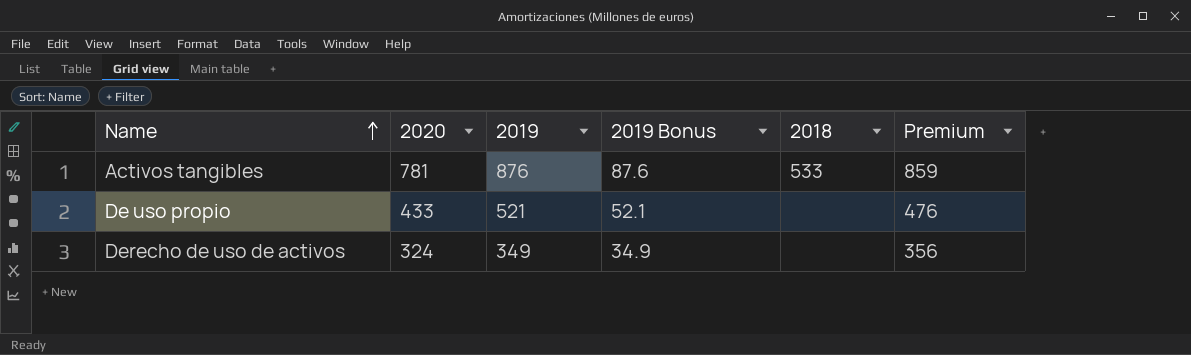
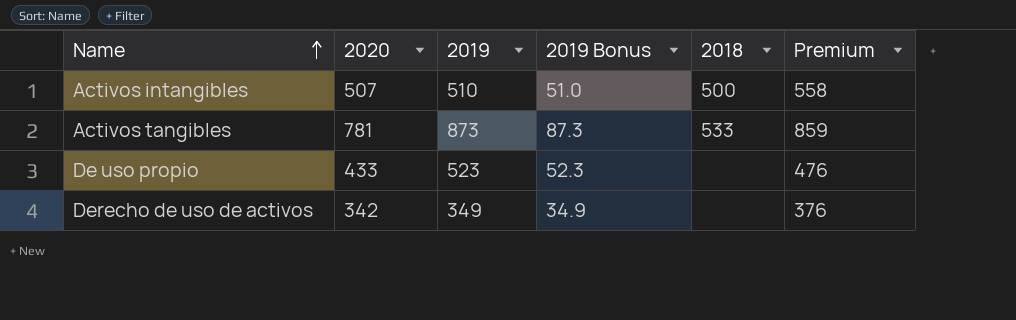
row Activos intangibles: none -> 507 | 510 | 51.0 | 500 | 558
Activos tangibles | 2019: 876 -> 873
Activos tangibles | 2019 Bonus: 87.6 -> 87.3
De uso propio | 2019: 521 -> 523
De uso propio | 2019 Bonus: 52.1 -> 52.3
Derecho de uso de activos | 2020: 324 -> 342
Derecho de uso de activos | Premium: 356 -> 376

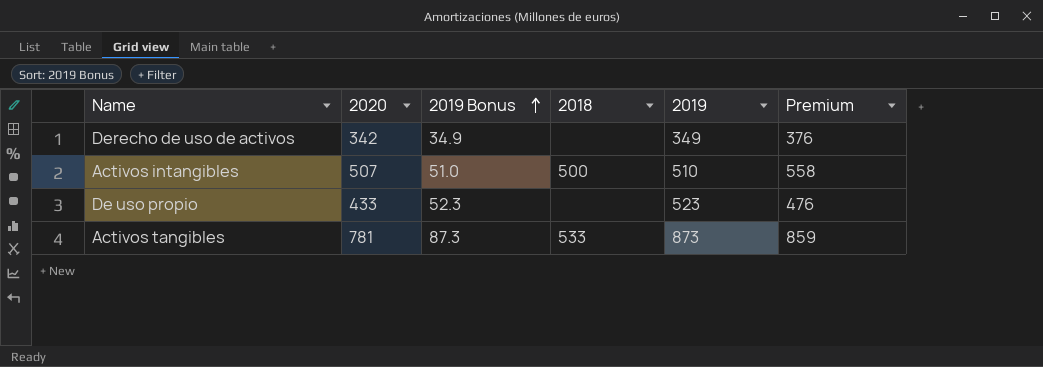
row order: Name ascending -> 2019 Bonus ascending
column 2019 | position: 3 -> 5

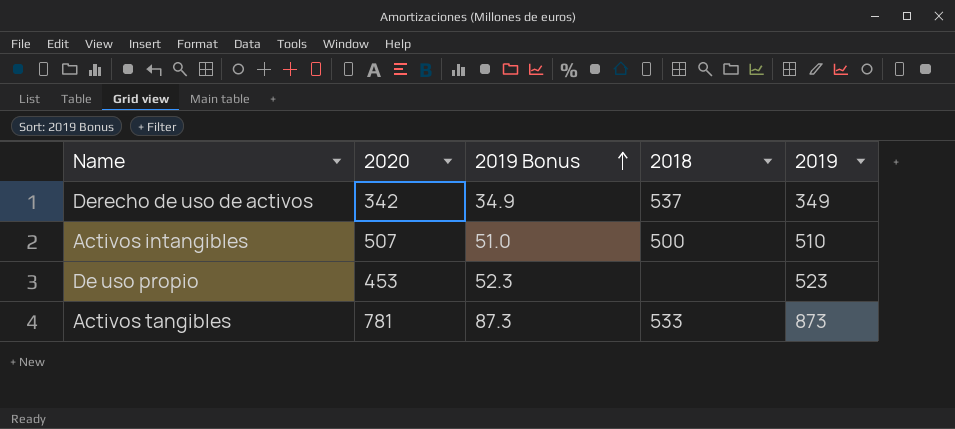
column Premium | formula: [2020] * 1.1 -> none
Derecho de uso de activos | 2018: none -> 537
De uso propio | 2020: 433 -> 453

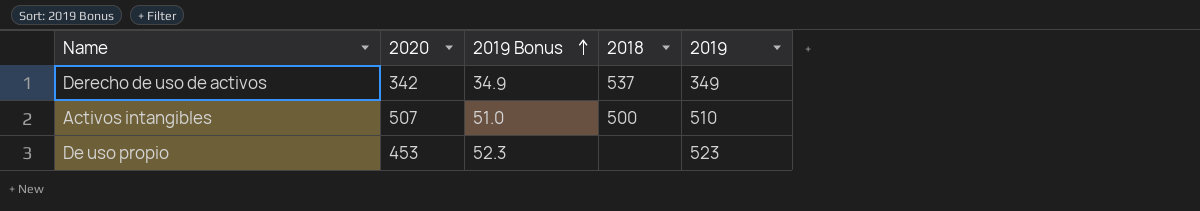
row Activos tangibles: 781 | 87.3 | 533 | 873 -> none

